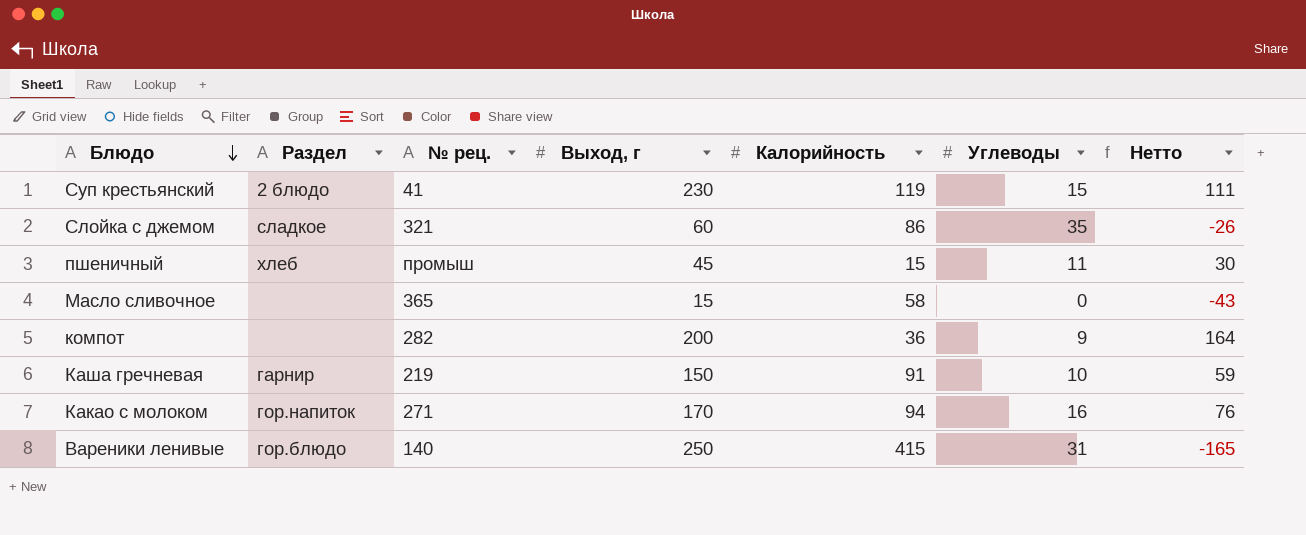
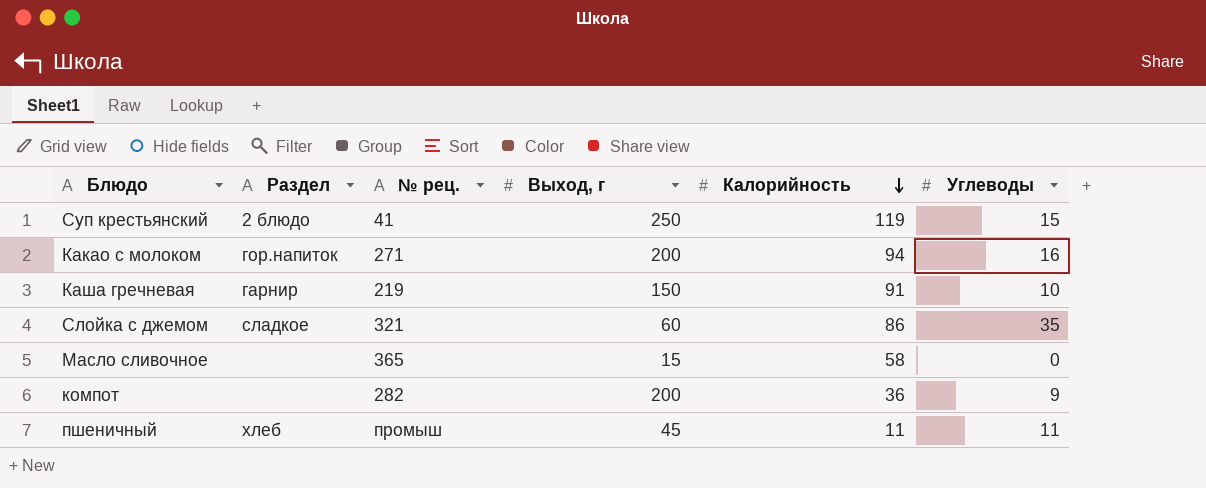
row order: Блюдо descending -> Калорийность descending
column Нетто | formula: [Выход, г] - [Калорийность] -> none
row Вареники ленивые: гор.блюдо | 140 | 250 | 415 | 31 | -165 -> none
Суп крестьянский | Выход, г: 230 -> 250
Какао с молоком | Выход, г: 170 -> 200
пшеничный | Калорийность: 15 -> 11

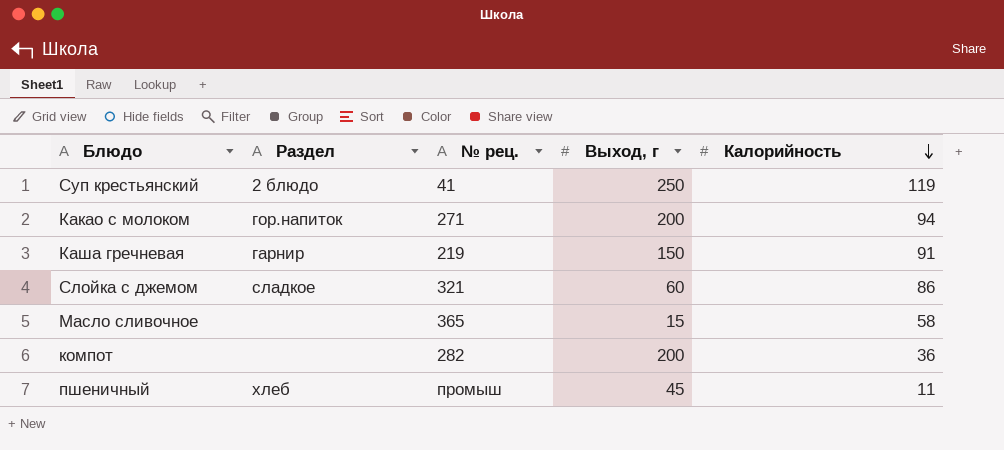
column Углеводы | position: 6 -> none

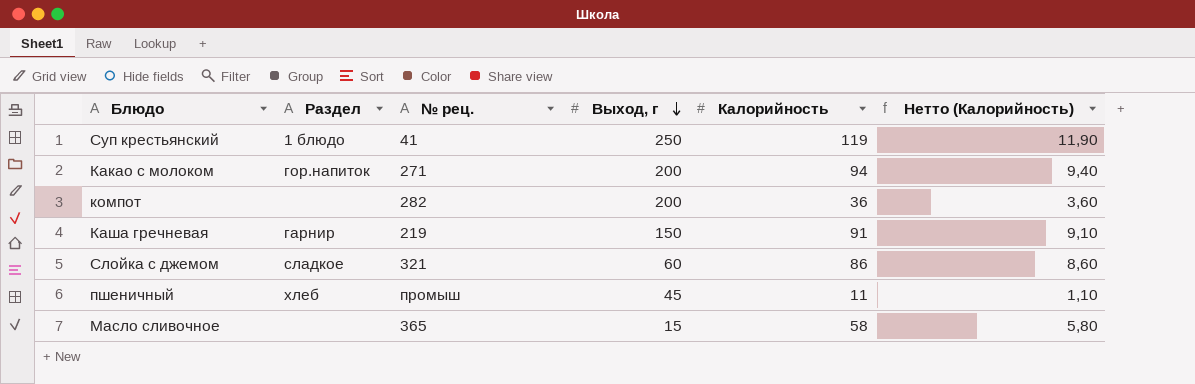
row order: Калорийность descending -> Выход, г descending
column Нетто (Калорийность) | formula: none -> [Калорийность] * 0,1
Суп крестьянский | Раздел: 2 блюдо -> 1 блюдо

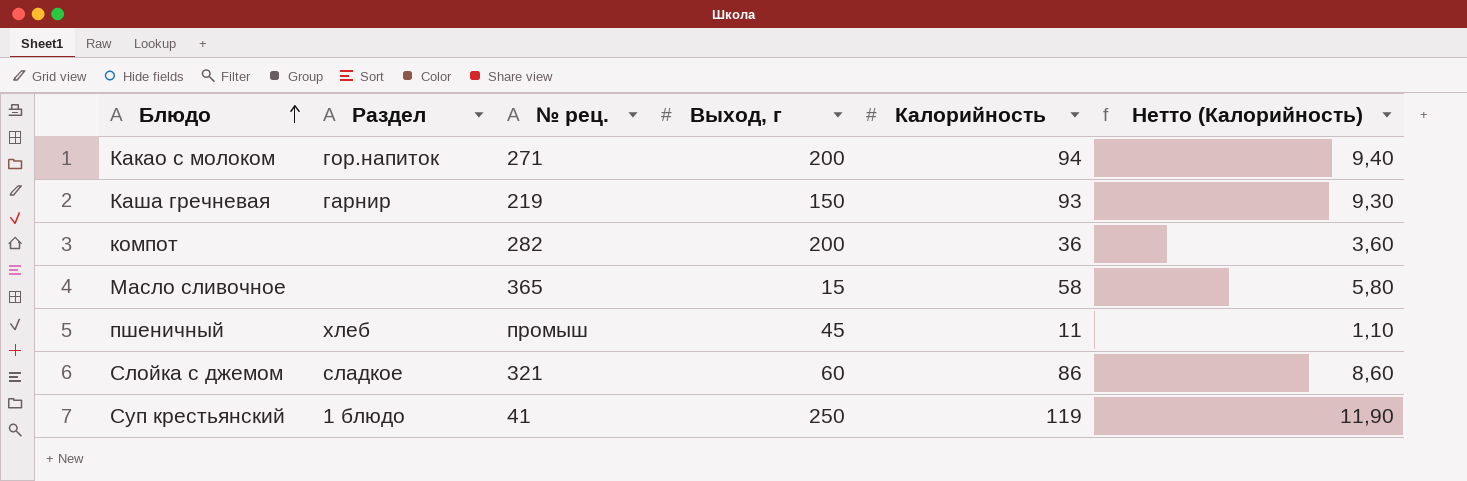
row order: Выход, г descending -> Блюдо ascending
Каша гречневая | Калорийность: 91 -> 93
Каша гречневая | Нетто (Калорийность): 9,10 -> 9,30

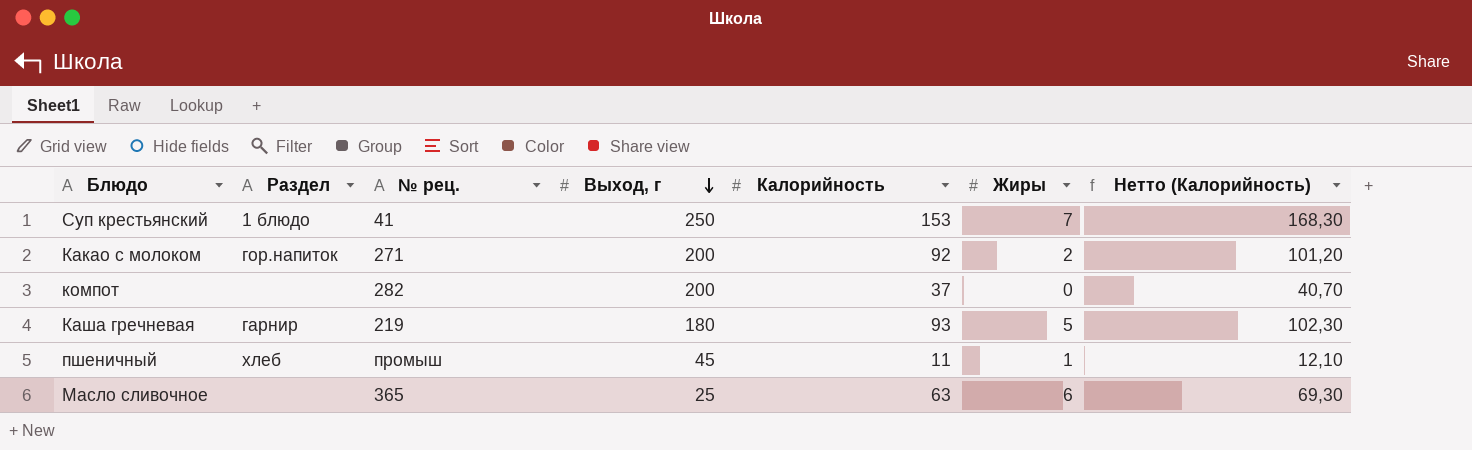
row order: Блюдо ascending -> Выход, г descending
column Жиры | position: none -> 6
column Нетто (Калорийность) | formula: [Калорийность] * 0,1 -> [Калорийность] * 1,1
row Слойка с джемом: сладкое | 321 | 60 | 86 | 8,60 -> none
Суп крестьянский | Калорийность: 119 -> 153
Какао с молоком | Калорийность: 94 -> 92
компот | Калорийность: 36 -> 37
Каша гречневая | Выход, г: 150 -> 180
Масло сливочное | Выход, г: 15 -> 25
Масло сливочное | Калорийность: 58 -> 63

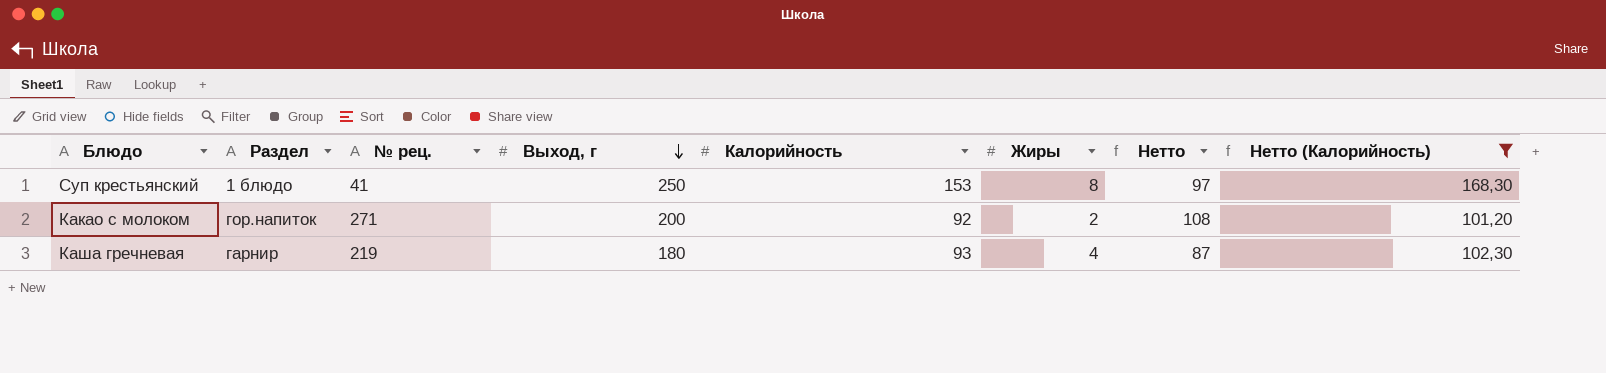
filter: none -> Нетто (Калорийность) >= 101,20
column Нетто | formula: none -> [Выход, г] - [Калорийность]
Суп крестьянский | Жиры: 7 -> 8
Каша гречневая | Жиры: 5 -> 4

